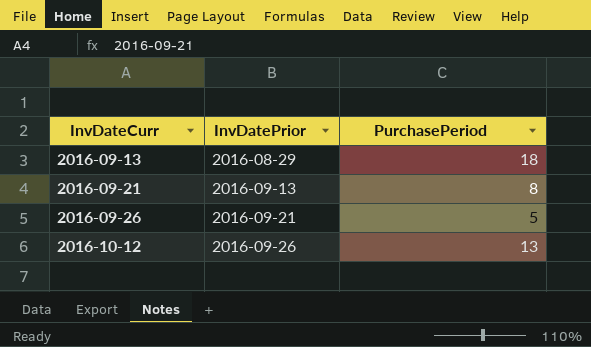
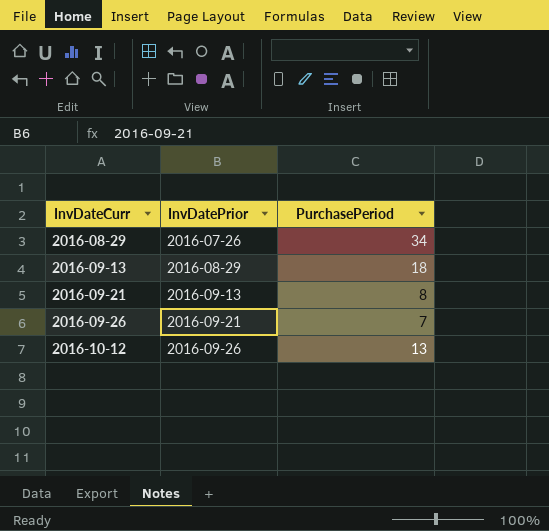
row 2016-08-29: none -> 2016-07-26 | 34
2016-09-26 | PurchasePeriod: 5 -> 7

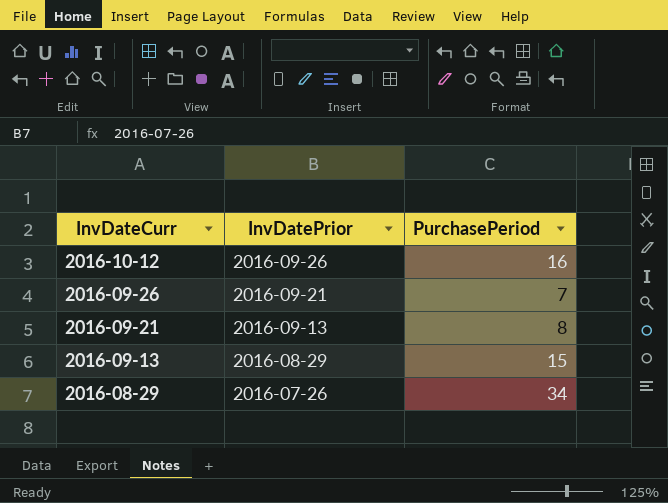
row order: InvDateCurr ascending -> InvDateCurr descending
2016-10-12 | PurchasePeriod: 13 -> 16
2016-09-13 | PurchasePeriod: 18 -> 15

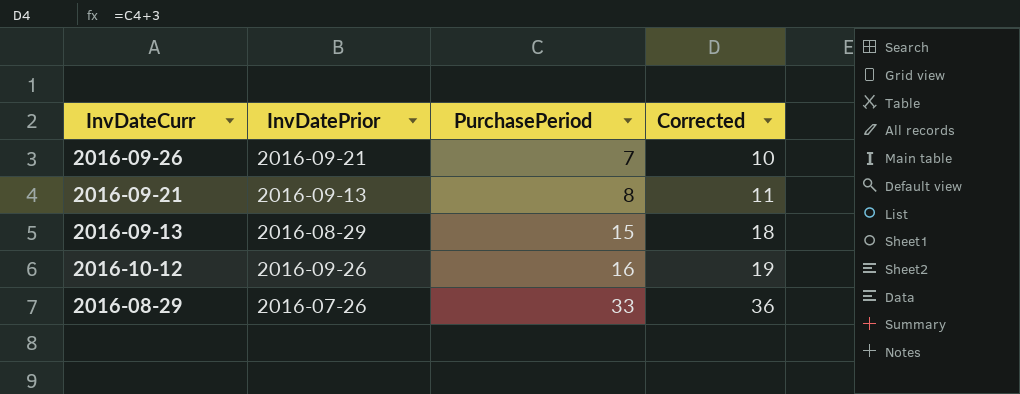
row order: InvDateCurr descending -> PurchasePeriod ascending
column Corrected | formula: none -> [PurchasePeriod] + 3
2016-08-29 | PurchasePeriod: 34 -> 33

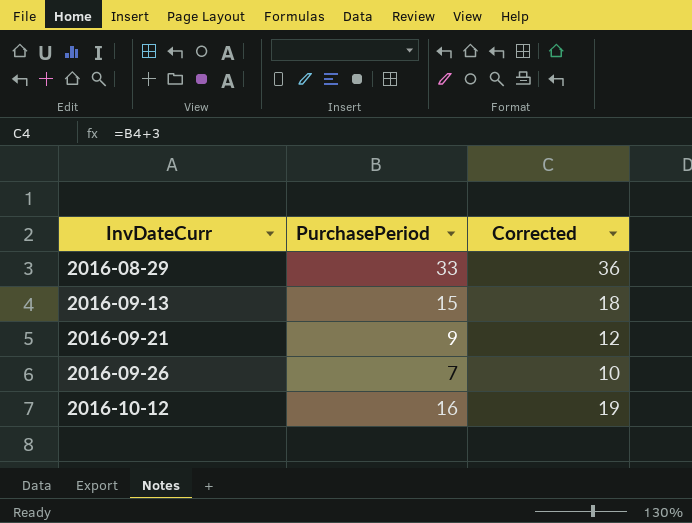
row order: PurchasePeriod ascending -> InvDateCurr ascending
column InvDatePrior | position: 2 -> none
2016-09-21 | PurchasePeriod: 8 -> 9
2016-09-21 | Corrected: 11 -> 12

